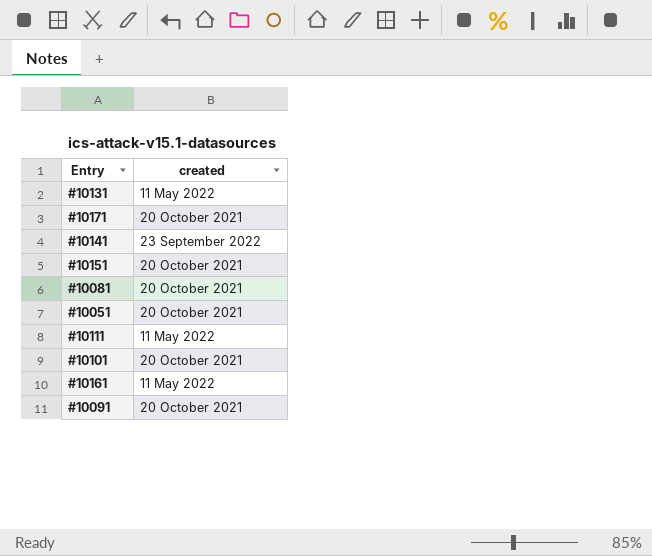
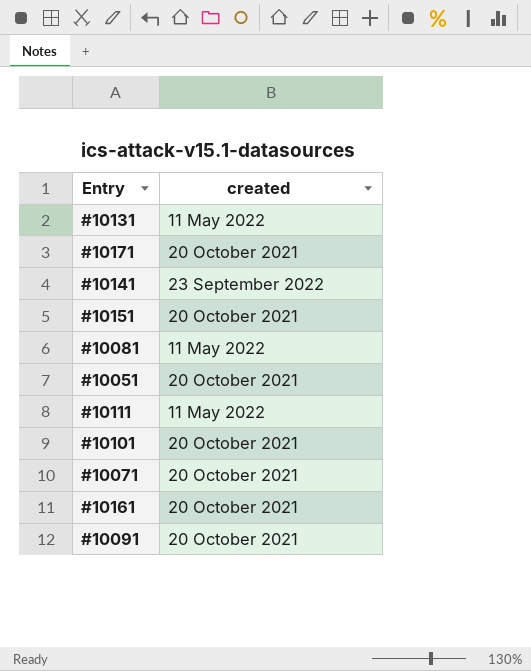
#10081 | created: 20 October 2021 -> 11 May 2022
row #10071: none -> 20 October 2021
#10161 | created: 11 May 2022 -> 20 October 2021

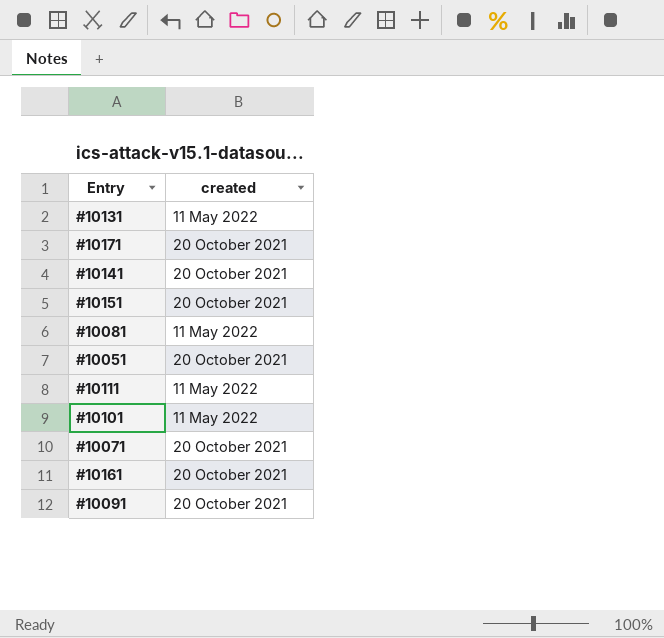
#10141 | created: 23 September 2022 -> 20 October 2021
#10101 | created: 20 October 2021 -> 11 May 2022

